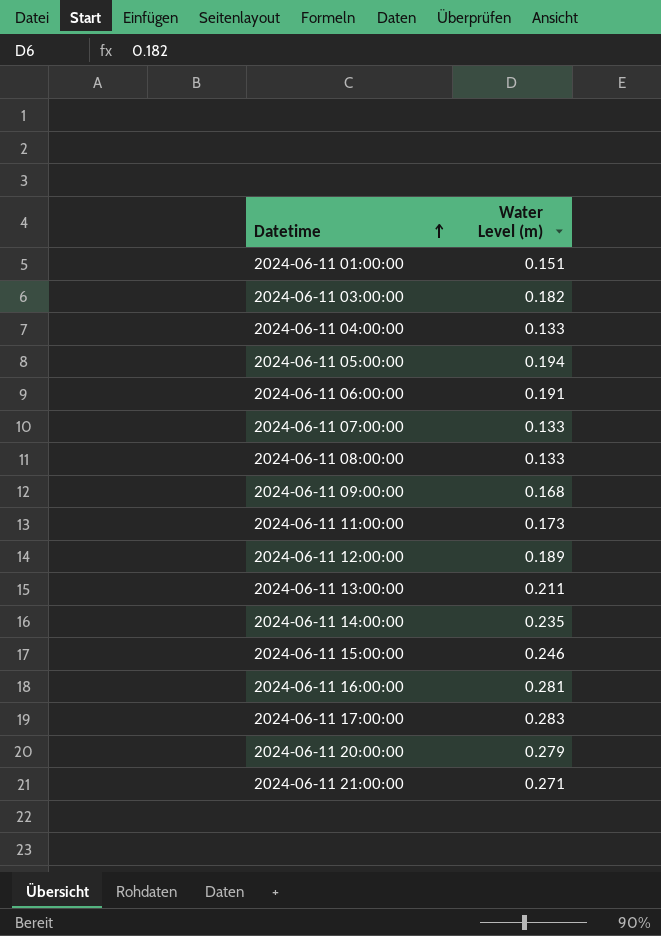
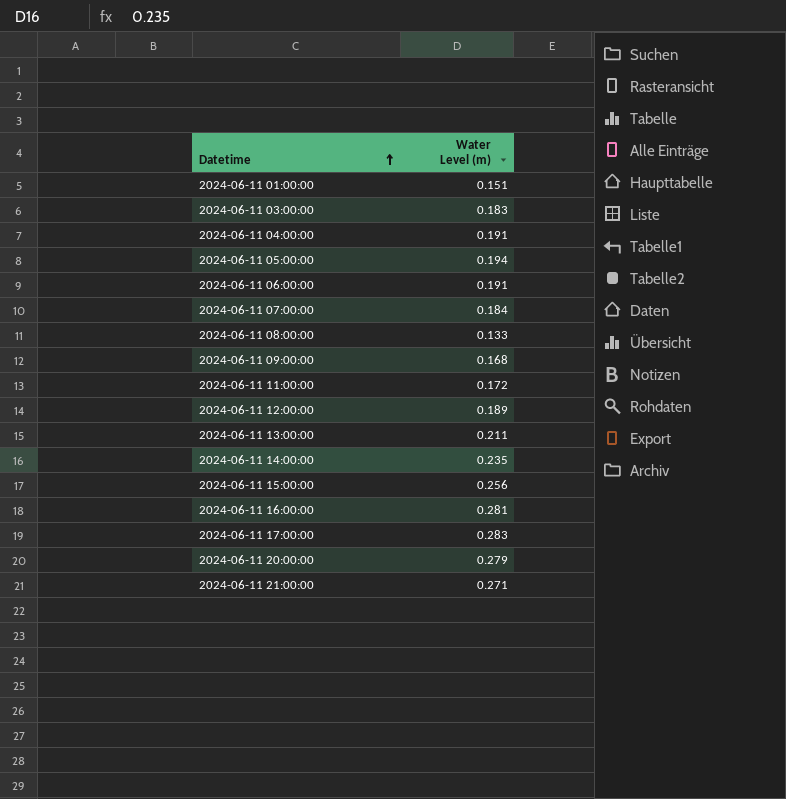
2024-06-11 03:00:00 | Water Level (m): 0.182 -> 0.183
2024-06-11 04:00:00 | Water Level (m): 0.133 -> 0.191
2024-06-11 07:00:00 | Water Level (m): 0.133 -> 0.184
2024-06-11 11:00:00 | Water Level (m): 0.173 -> 0.172
2024-06-11 15:00:00 | Water Level (m): 0.246 -> 0.256

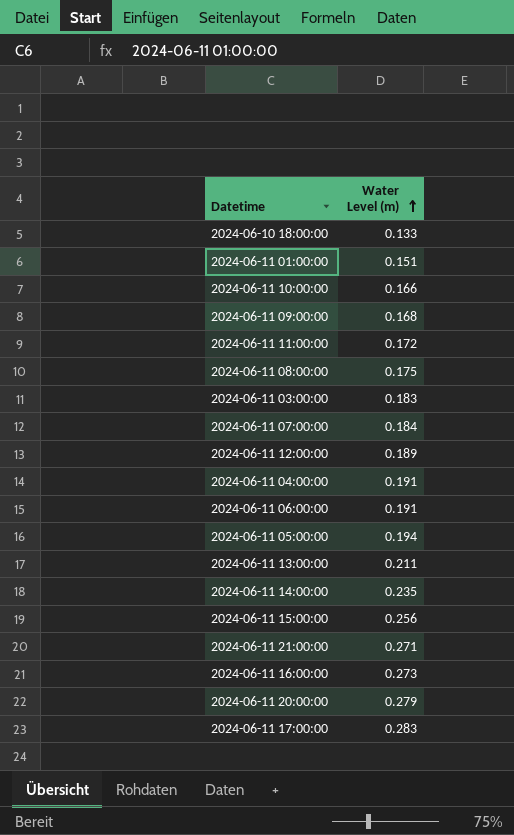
row order: Datetime ascending -> Water Level (m) ascending
row 2024-06-10 18:00:00: none -> 0.133
row 2024-06-11 10:00:00: none -> 0.166
2024-06-11 08:00:00 | Water Level (m): 0.133 -> 0.175
2024-06-11 16:00:00 | Water Level (m): 0.281 -> 0.273

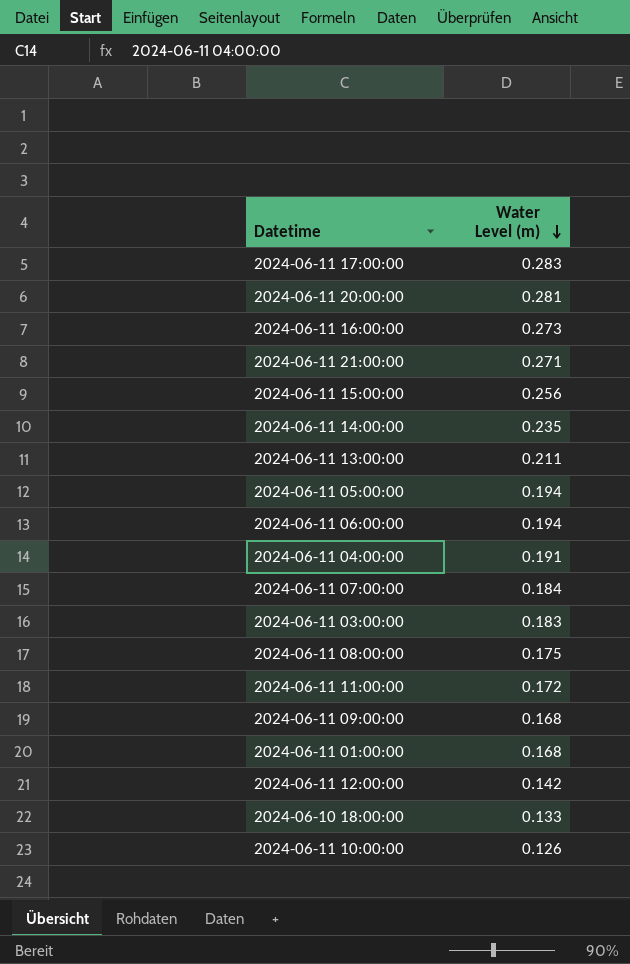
row order: Water Level (m) ascending -> Water Level (m) descending
2024-06-11 20:00:00 | Water Level (m): 0.279 -> 0.281
2024-06-11 06:00:00 | Water Level (m): 0.191 -> 0.194
2024-06-11 01:00:00 | Water Level (m): 0.151 -> 0.168
2024-06-11 12:00:00 | Water Level (m): 0.189 -> 0.142
2024-06-11 10:00:00 | Water Level (m): 0.166 -> 0.126

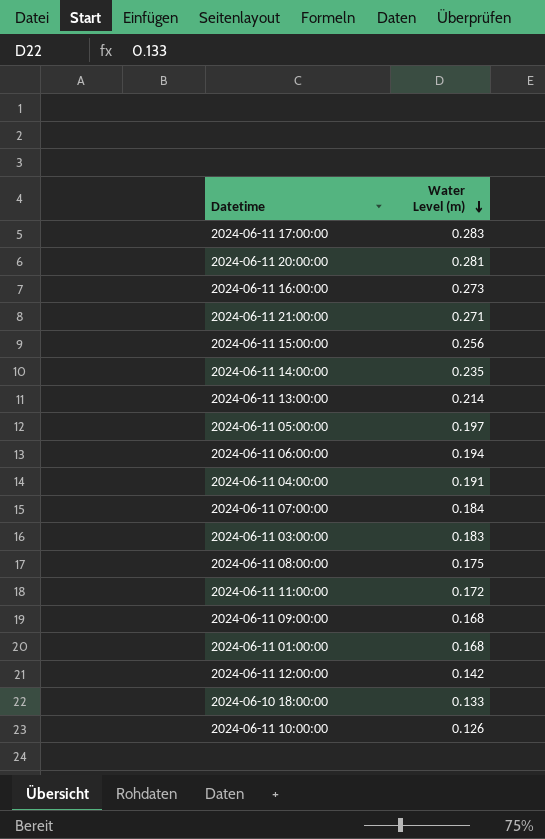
2024-06-11 13:00:00 | Water Level (m): 0.211 -> 0.214
2024-06-11 05:00:00 | Water Level (m): 0.194 -> 0.197

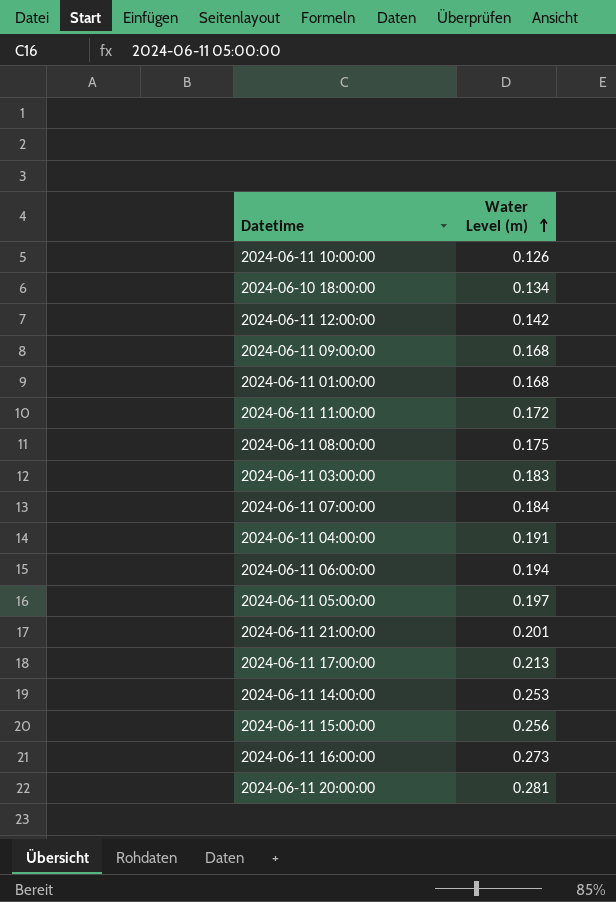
row order: Water Level (m) descending -> Water Level (m) ascending
row 2024-06-11 13:00:00: 0.214 -> none
2024-06-10 18:00:00 | Water Level (m): 0.133 -> 0.134
2024-06-11 21:00:00 | Water Level (m): 0.271 -> 0.201
2024-06-11 17:00:00 | Water Level (m): 0.283 -> 0.213
2024-06-11 14:00:00 | Water Level (m): 0.235 -> 0.253

